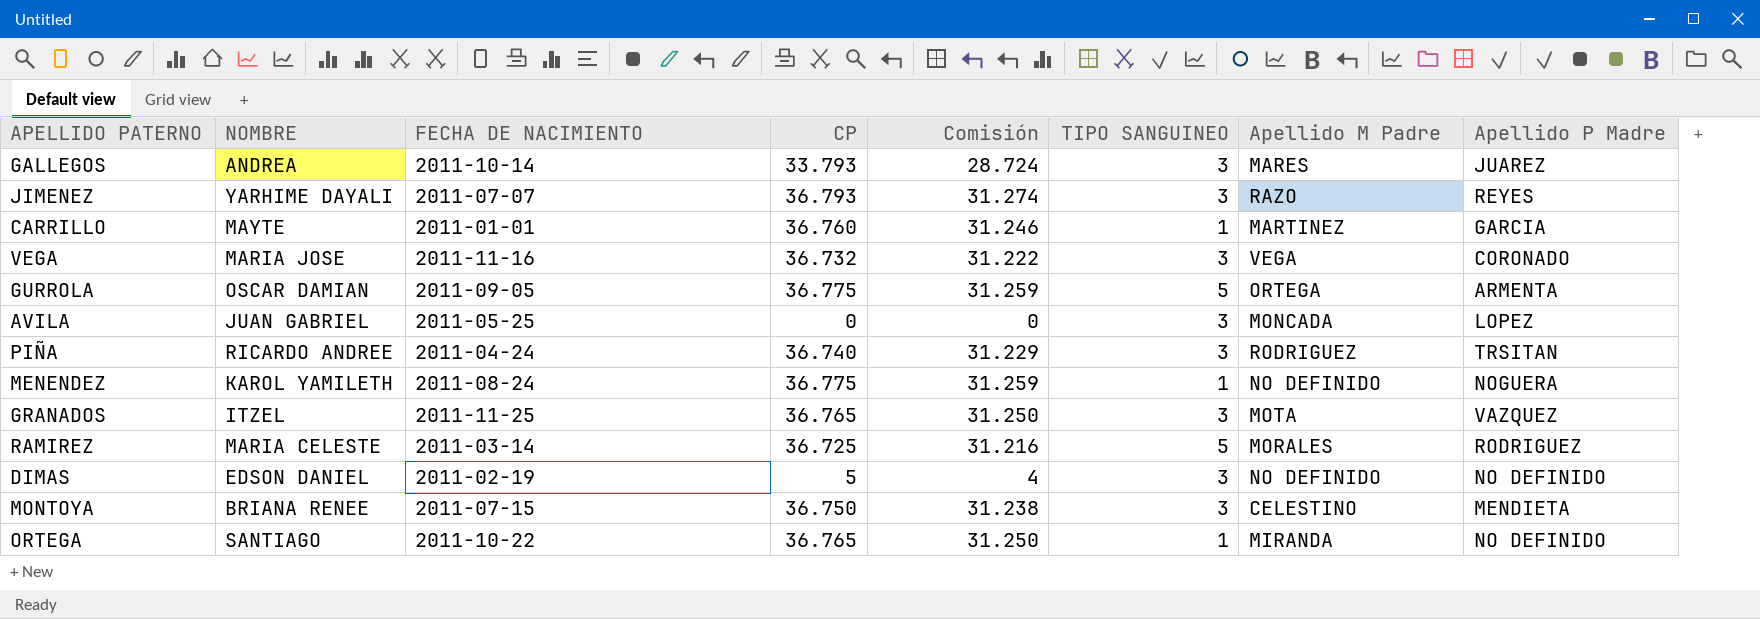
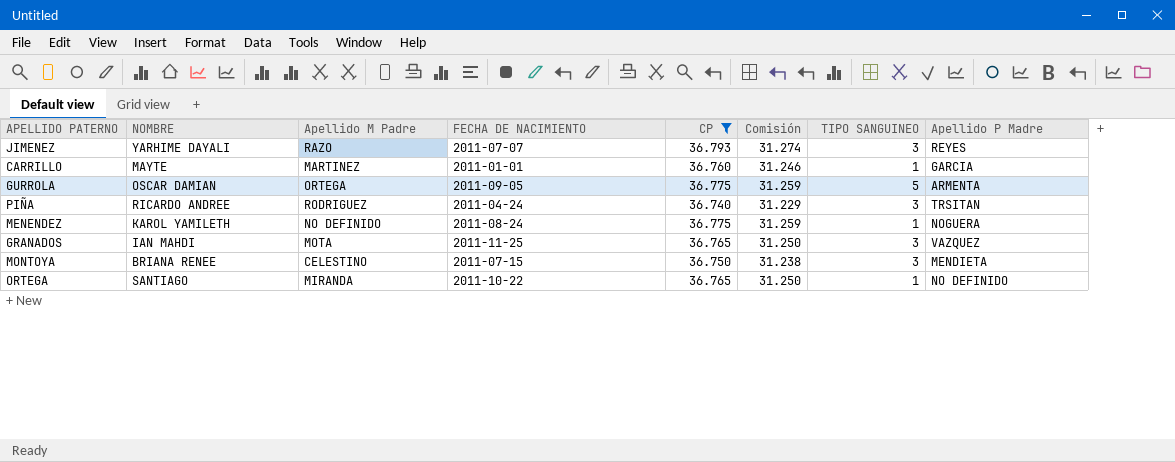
filter: none -> CP >= 36.740
column Apellido M Padre | position: 7 -> 3
GRANADOS | NOMBRE: ITZEL -> IAN MAHDI

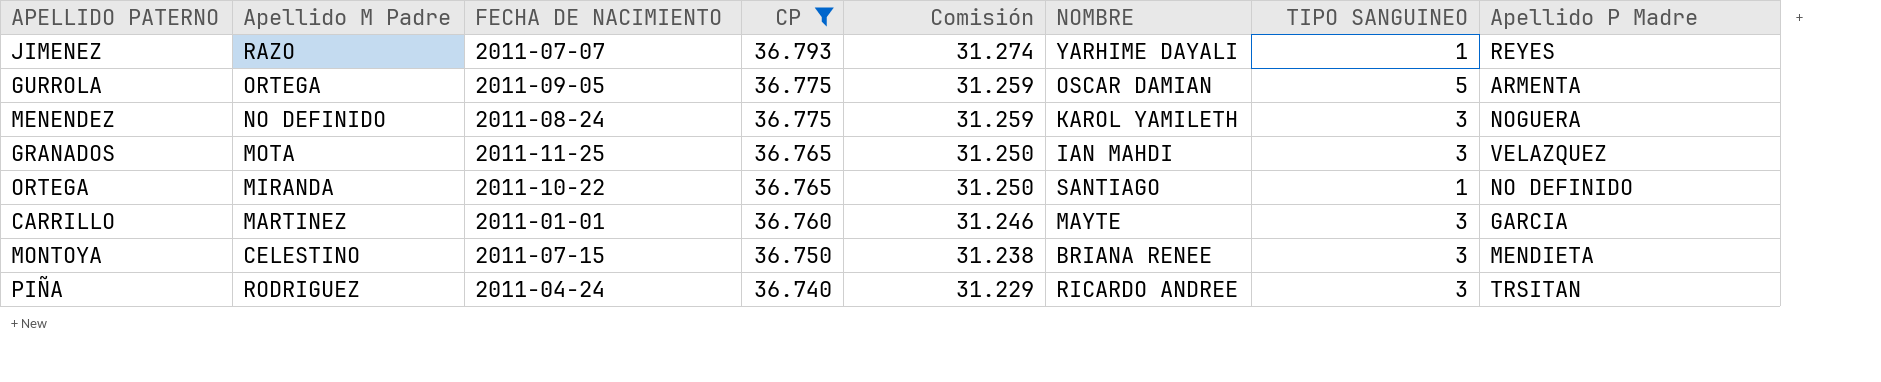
row order: none -> CP descending
column NOMBRE | position: 2 -> 6
JIMENEZ | TIPO SANGUINEO: 3 -> 1
MENENDEZ | TIPO SANGUINEO: 1 -> 3
GRANADOS | Apellido P Madre: VAZQUEZ -> VELAZQUEZ
CARRILLO | TIPO SANGUINEO: 1 -> 3

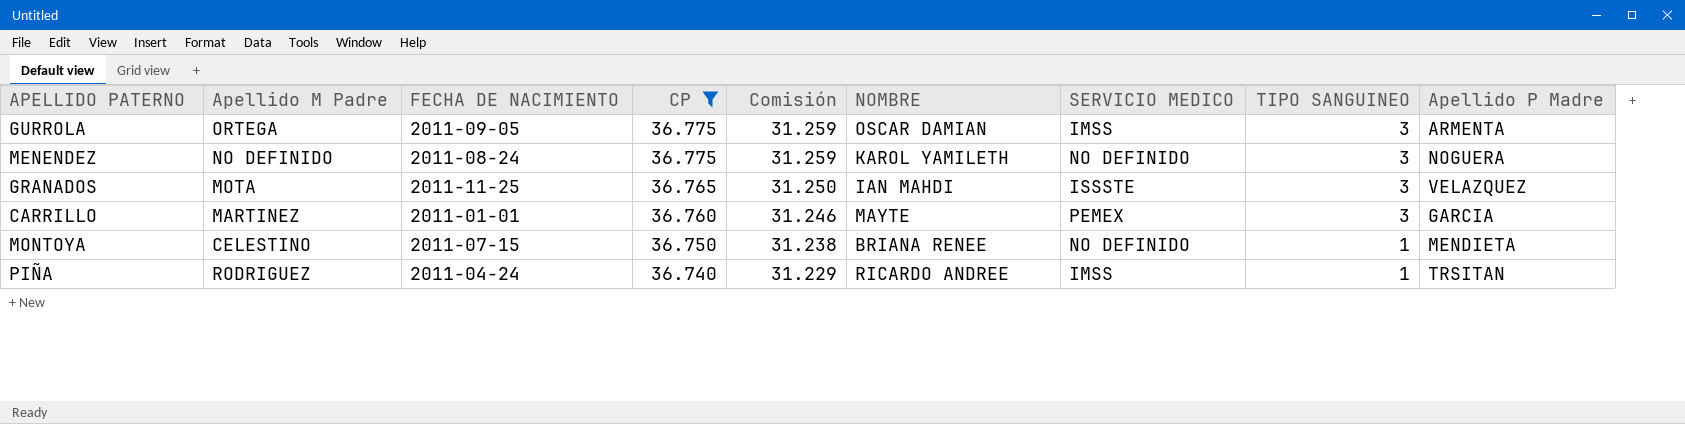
column SERVICIO MEDICO | position: none -> 7
row JIMENEZ: RAZO | 2011-07-07 | 36.793 | 31.274 | YARHIME DAYALI | 1 | REYES -> none
row ORTEGA: MIRANDA | 2011-10-22 | 36.765 | 31.250 | SANTIAGO | 1 | NO DEFINIDO -> none
GURROLA | TIPO SANGUINEO: 5 -> 3
MONTOYA | TIPO SANGUINEO: 3 -> 1
PIÑA | TIPO SANGUINEO: 3 -> 1

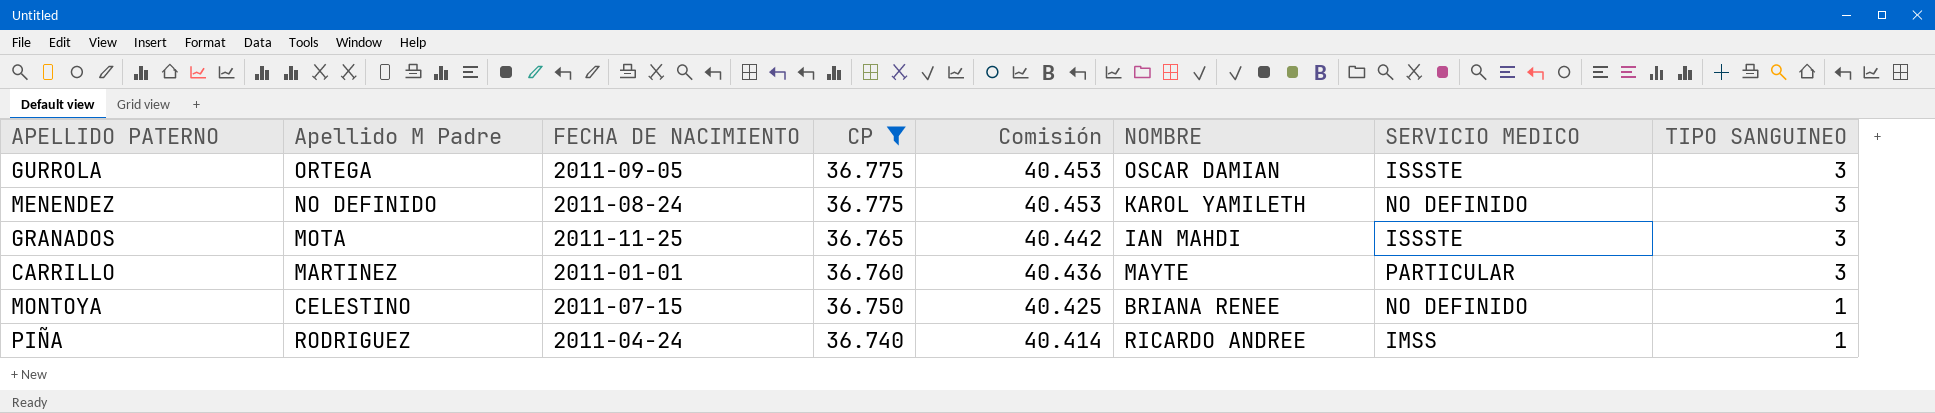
column Apellido P Madre | position: 9 -> none
column Comisión | formula: [CP] * 0,85 -> [CP] * 1,1
GURROLA | SERVICIO MEDICO: IMSS -> ISSSTE
CARRILLO | SERVICIO MEDICO: PEMEX -> PARTICULAR

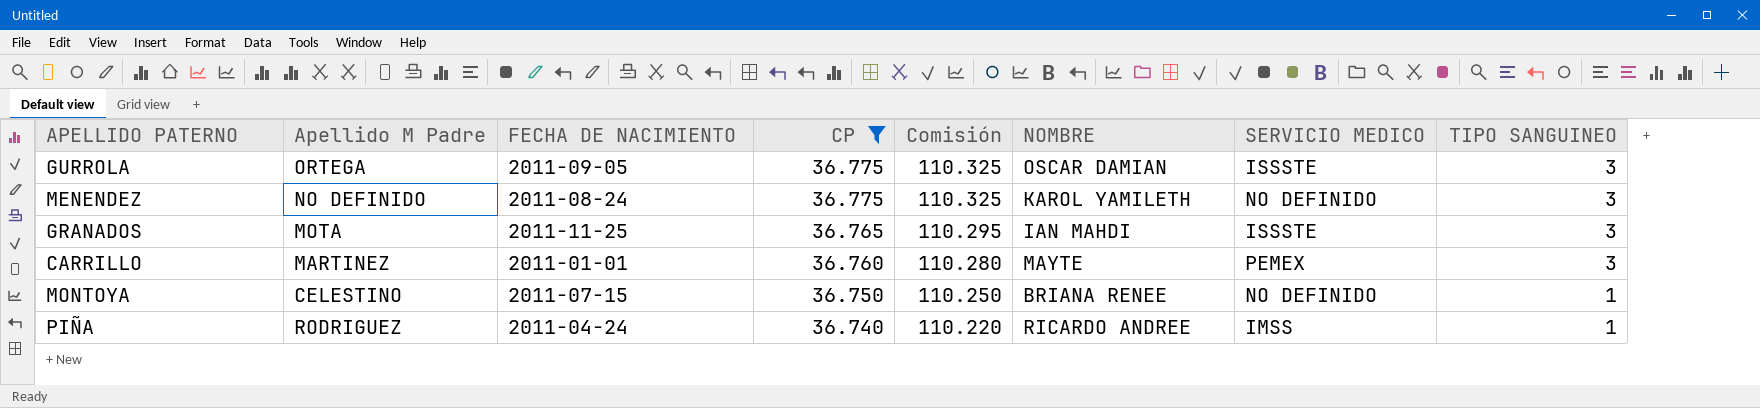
column Comisión | formula: [CP] * 1,1 -> [CP] * 3
CARRILLO | SERVICIO MEDICO: PARTICULAR -> PEMEX

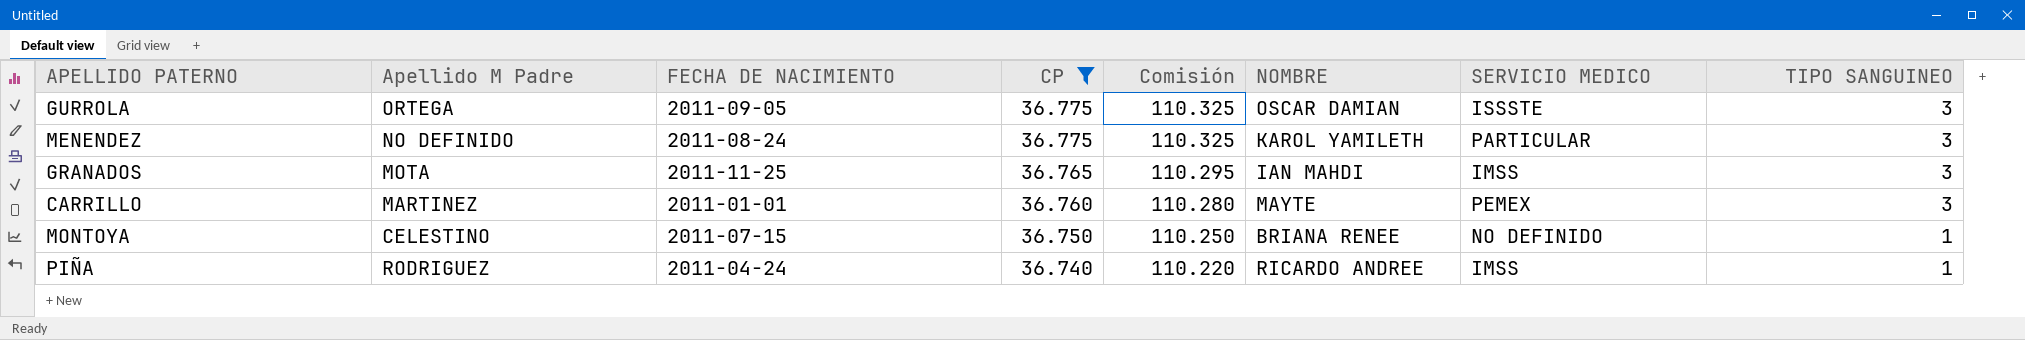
MENENDEZ | SERVICIO MEDICO: NO DEFINIDO -> PARTICULAR
GRANADOS | SERVICIO MEDICO: ISSSTE -> IMSS

